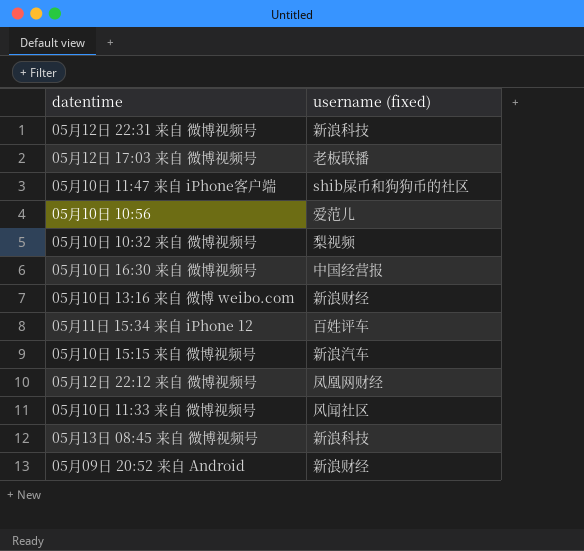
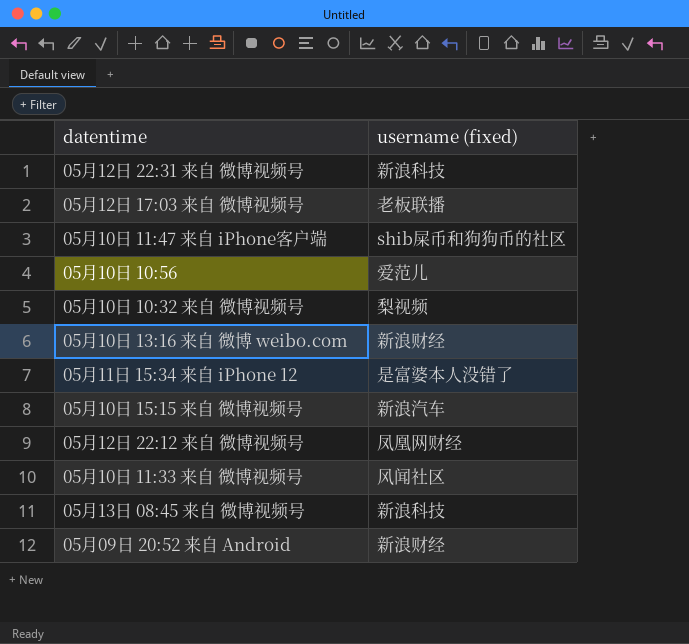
row 05月10日 16:30 来自 微博视频号: 中国经营报 -> none
05月11日 15:34 来自 iPhone 12 | username (fixed): 百姓评车 -> 是富婆本人没错了

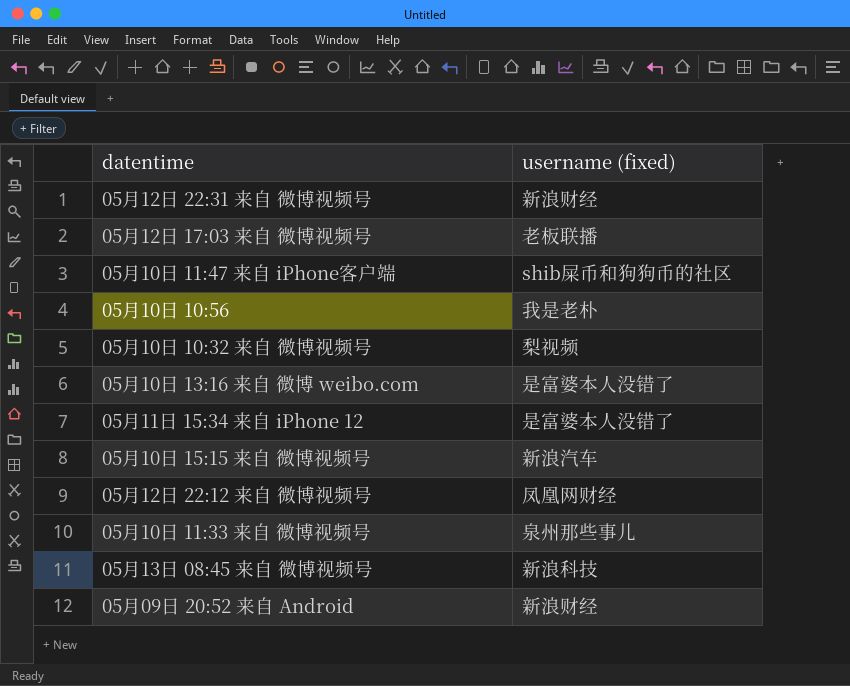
05月12日 22:31 来自 微博视频号 | username (fixed): 新浪科技 -> 新浪财经
05月10日 10:56 | username (fixed): 爱范儿 -> 我是老朴
05月10日 13:16 来自 微博 weibo.com | username (fixed): 新浪财经 -> 是富婆本人没错了
05月10日 11:33 来自 微博视频号 | username (fixed): 风闻社区 -> 泉州那些事儿

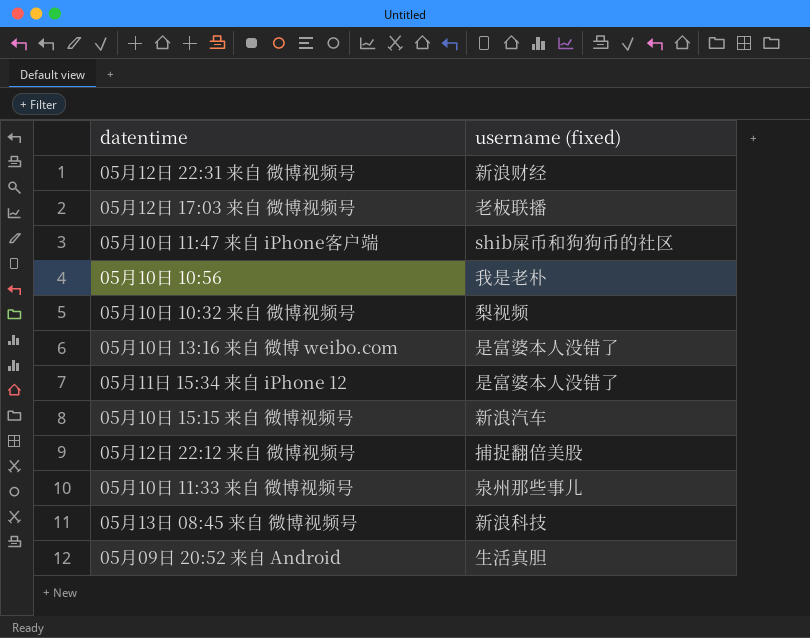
05月12日 22:12 来自 微博视频号 | username (fixed): 凤凰网财经 -> 捕捉翻倍美股
05月09日 20:52 来自 Android | username (fixed): 新浪财经 -> 生活真胆

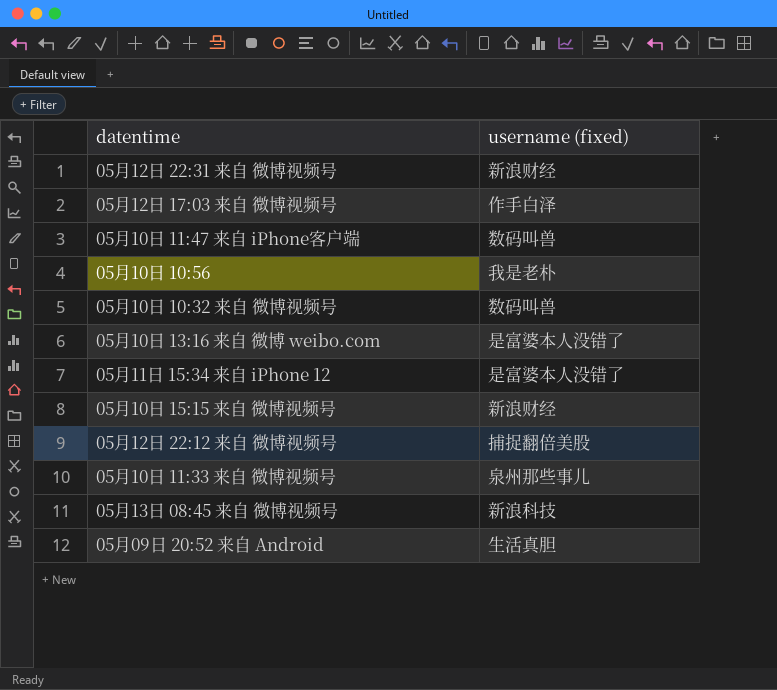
05月12日 17:03 来自 微博视频号 | username (fixed): 老板联播 -> 作手白泽
05月10日 11:47 来自 iPhone客户端 | username (fixed): shib屎币和狗狗币的社区 -> 数码叫兽
05月10日 10:32 来自 微博视频号 | username (fixed): 梨视频 -> 数码叫兽
05月10日 15:15 来自 微博视频号 | username (fixed): 新浪汽车 -> 新浪财经

